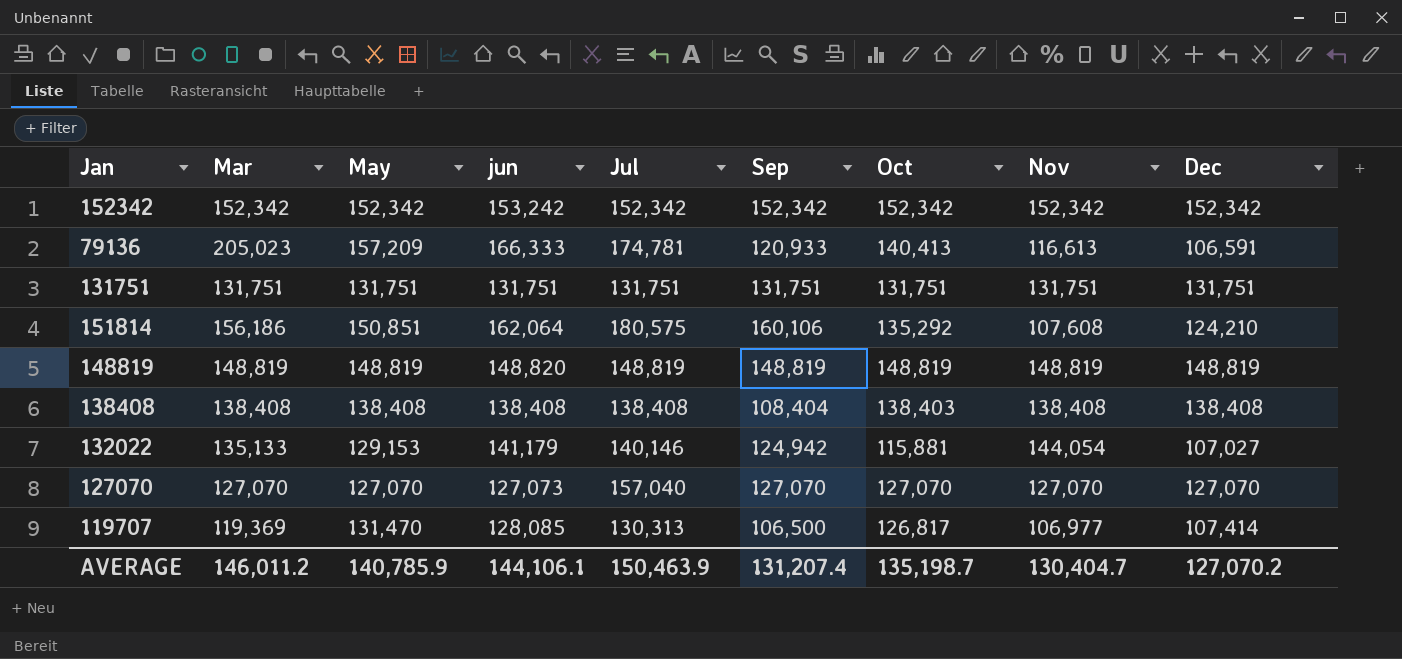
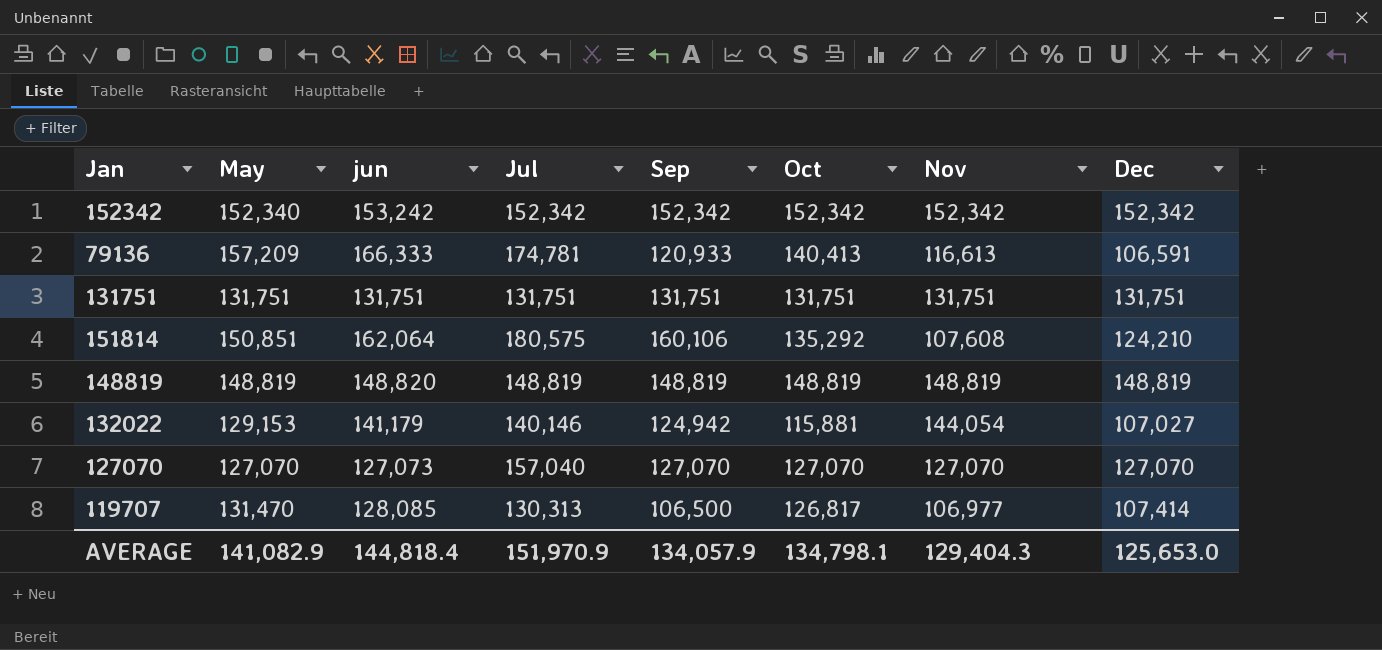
column Mar | position: 2 -> none
row 138408: 138,408 | 138,408 | 138,408 | 138,408 | 108,404 | 138,403 | 138,408 | 138,408 -> none
152342 | May: 152,342 -> 152,340
AVERAGE | May: 140,785.9 -> 141,082.9
AVERAGE | jun: 144,106.1 -> 144,818.4
AVERAGE | Jul: 150,463.9 -> 151,970.9
AVERAGE | Sep: 131,207.4 -> 134,057.9
AVERAGE | Oct: 135,198.7 -> 134,798.1
AVERAGE | Nov: 130,404.7 -> 129,404.3
AVERAGE | Dec: 127,070.2 -> 125,653.0

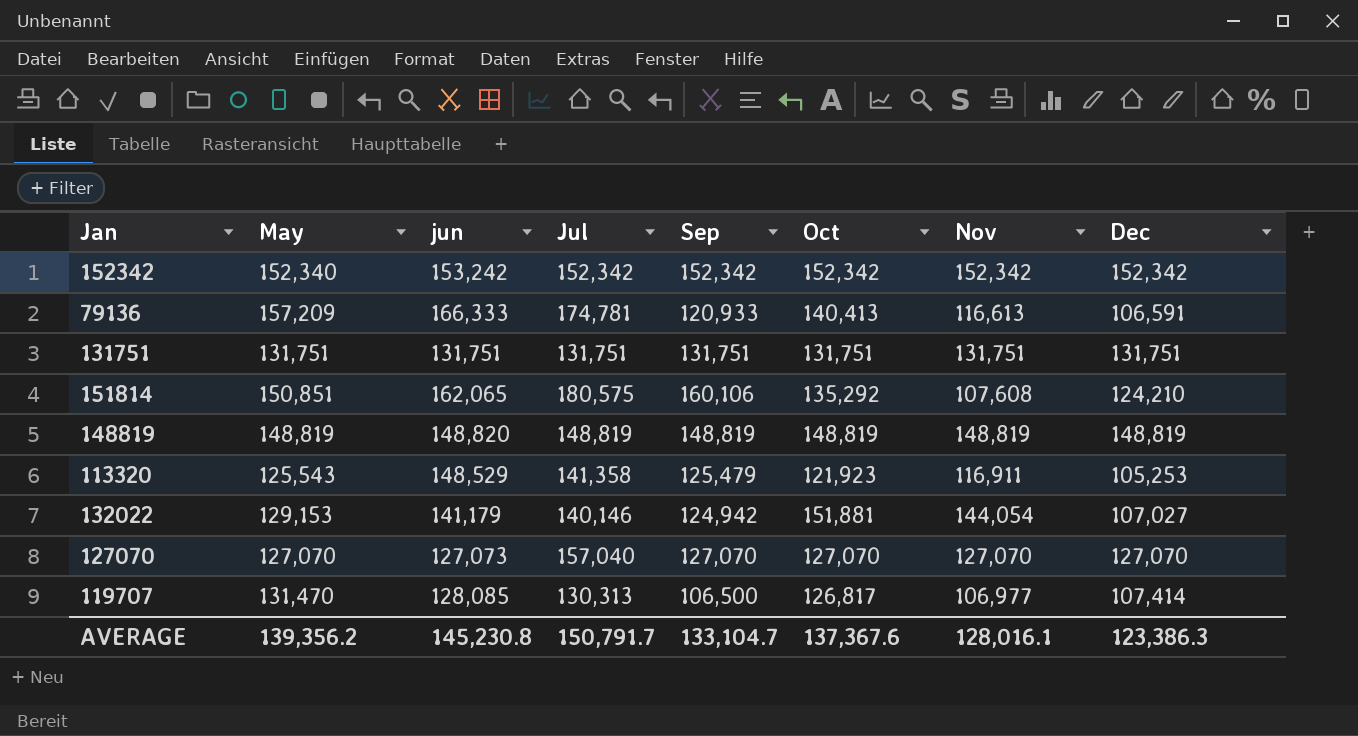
151814 | jun: 162,064 -> 162,065
row 113320: none -> 125,543 | 148,529 | 141,358 | 125,479 | 121,923 | 116,911 | 105,253
132022 | Oct: 115,881 -> 151,881
AVERAGE | May: 141,082.9 -> 139,356.2
AVERAGE | jun: 144,818.4 -> 145,230.8
AVERAGE | Jul: 151,970.9 -> 150,791.7
AVERAGE | Sep: 134,057.9 -> 133,104.7
AVERAGE | Oct: 134,798.1 -> 137,367.6
AVERAGE | Nov: 129,404.3 -> 128,016.1
AVERAGE | Dec: 125,653.0 -> 123,386.3

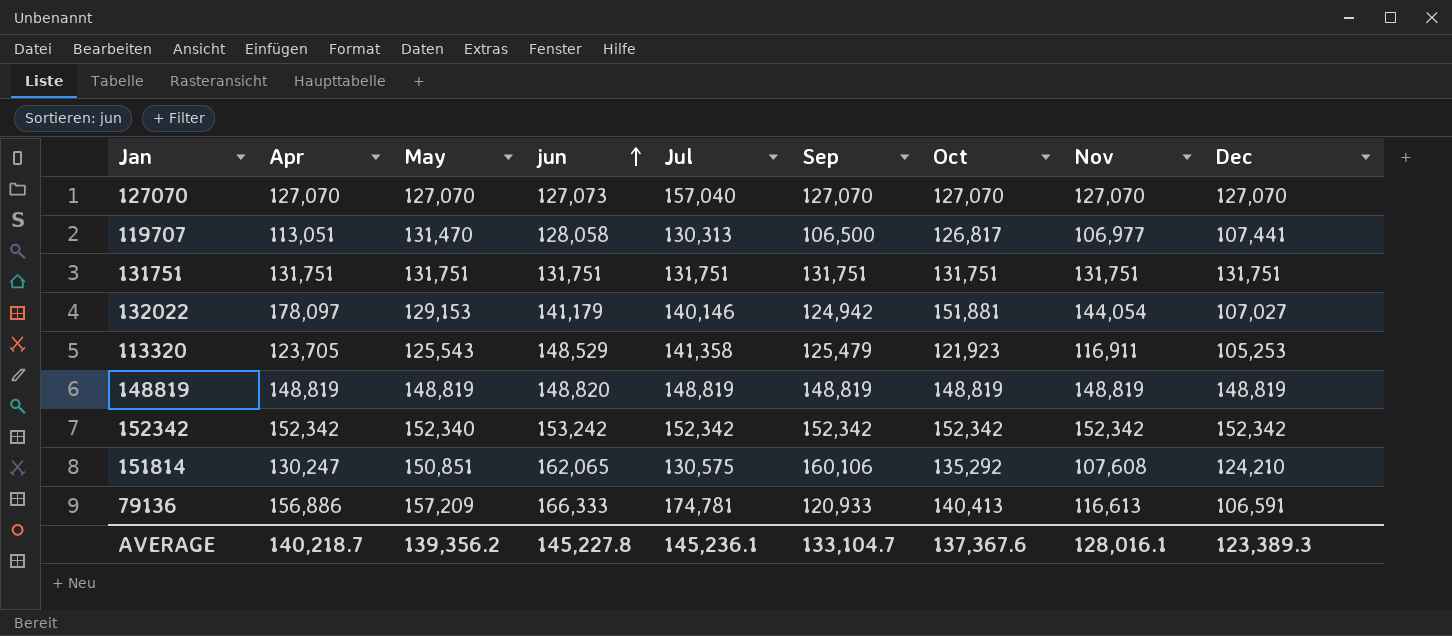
row order: none -> jun ascending
column Apr | position: none -> 2
119707 | jun: 128,085 -> 128,058
119707 | Dec: 107,414 -> 107,441
151814 | Jul: 180,575 -> 130,575
AVERAGE | jun: 145,230.8 -> 145,227.8
AVERAGE | Jul: 150,791.7 -> 145,236.1
AVERAGE | Dec: 123,386.3 -> 123,389.3

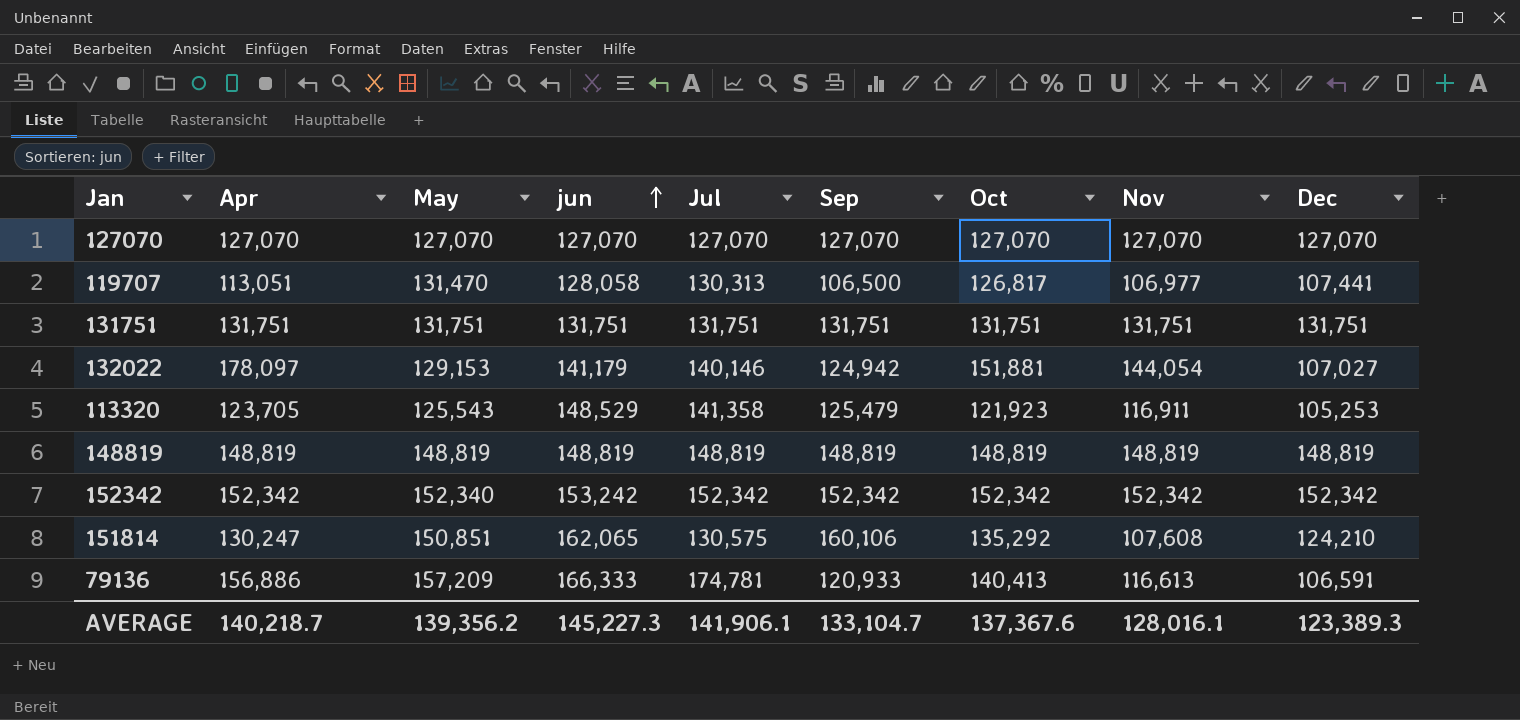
127070 | jun: 127,073 -> 127,070
127070 | Jul: 157,040 -> 127,070
148819 | jun: 148,820 -> 148,819
AVERAGE | jun: 145,227.8 -> 145,227.3
AVERAGE | Jul: 145,236.1 -> 141,906.1

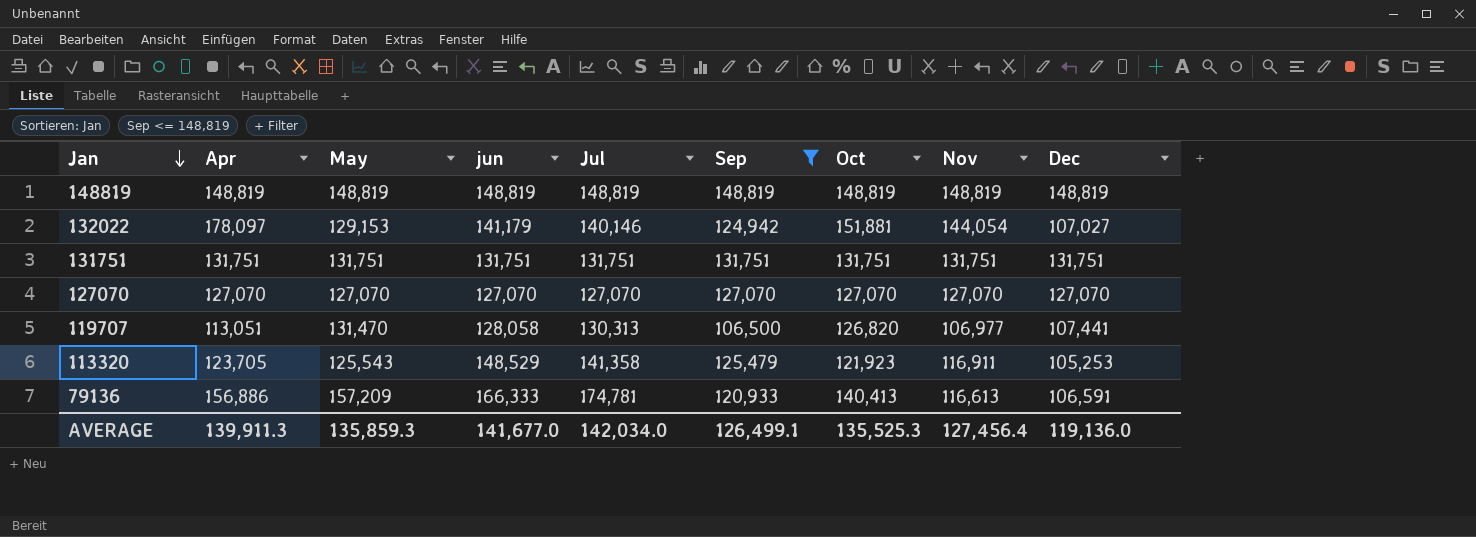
filter: none -> Sep <= 148,819
row order: jun ascending -> Jan descending
119707 | Oct: 126,817 -> 126,820
AVERAGE | Apr: 140,218.7 -> 139,911.3
AVERAGE | May: 139,356.2 -> 135,859.3
AVERAGE | jun: 145,227.3 -> 141,677.0
AVERAGE | Jul: 141,906.1 -> 142,034.0
AVERAGE | Sep: 133,104.7 -> 126,499.1
AVERAGE | Oct: 137,367.6 -> 135,525.3
AVERAGE | Nov: 128,016.1 -> 127,456.4
AVERAGE | Dec: 123,389.3 -> 119,136.0

